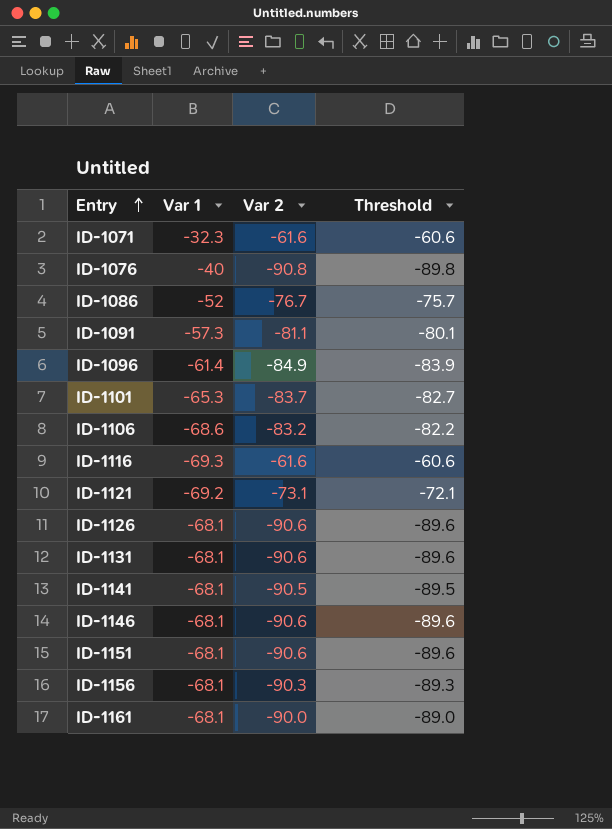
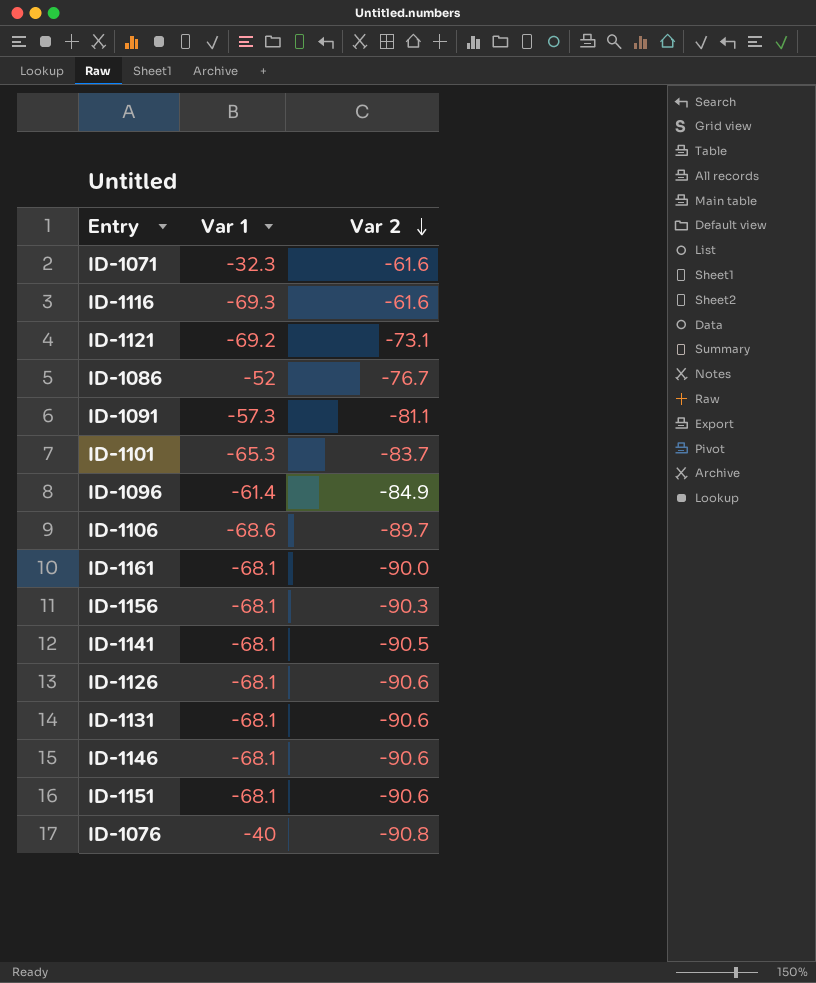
row order: Entry ascending -> Var 2 descending
column Threshold | formula: [Var 2] + 1 -> none
ID-1106 | Var 2: -83.2 -> -89.7

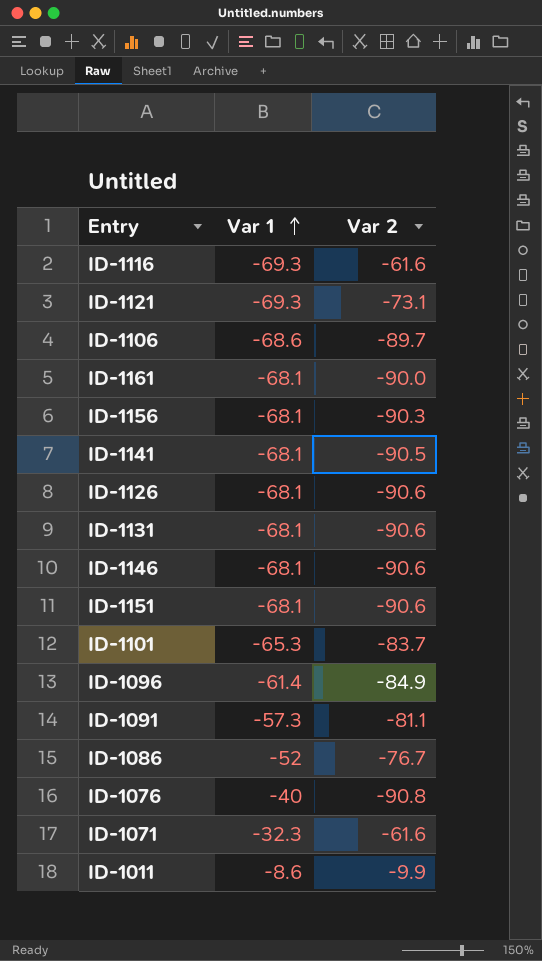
row order: Var 2 descending -> Var 1 ascending
ID-1121 | Var 1: -69.2 -> -69.3
row ID-1011: none -> -8.6 | -9.9

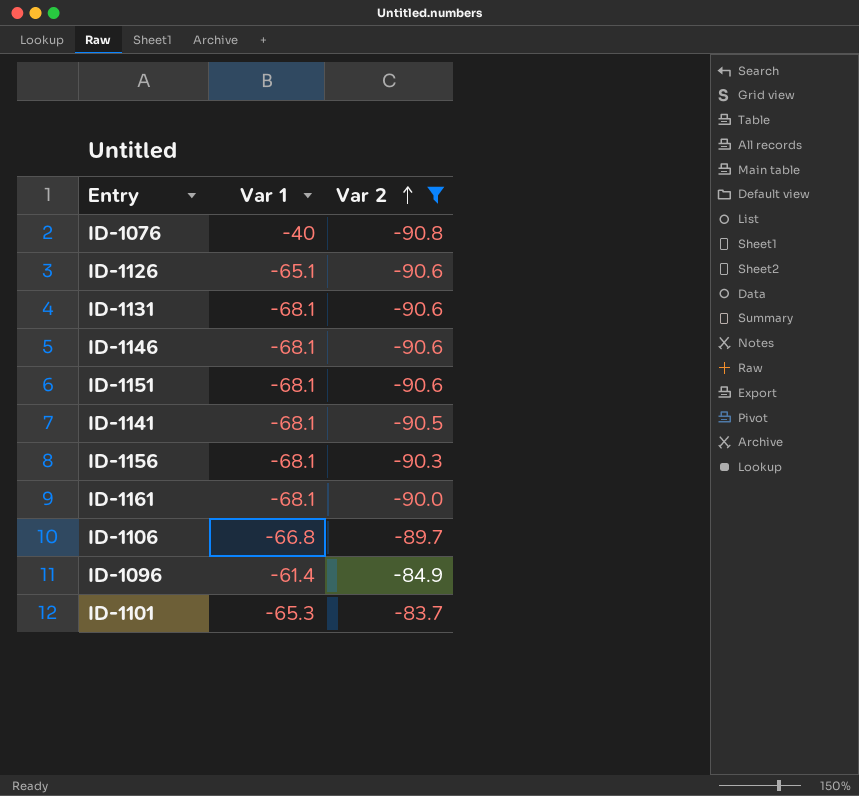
filter: none -> Var 2 <= -83.7
row order: Var 1 ascending -> Var 2 ascending
ID-1126 | Var 1: -68.1 -> -65.1
ID-1106 | Var 1: -68.6 -> -66.8

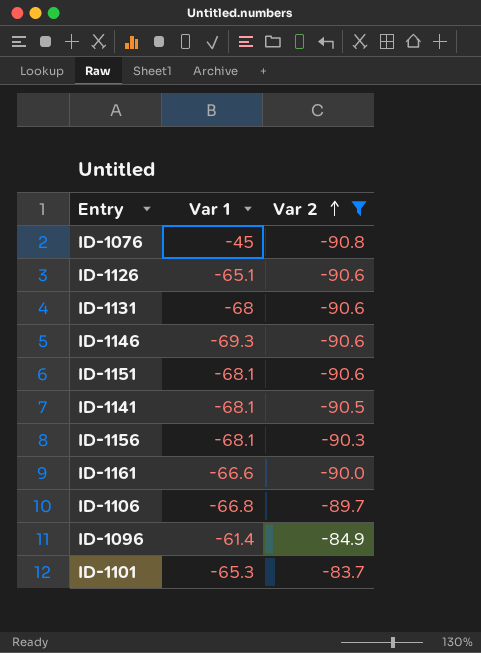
ID-1076 | Var 1: -40 -> -45
ID-1131 | Var 1: -68.1 -> -68
ID-1146 | Var 1: -68.1 -> -69.3
ID-1161 | Var 1: -68.1 -> -66.6

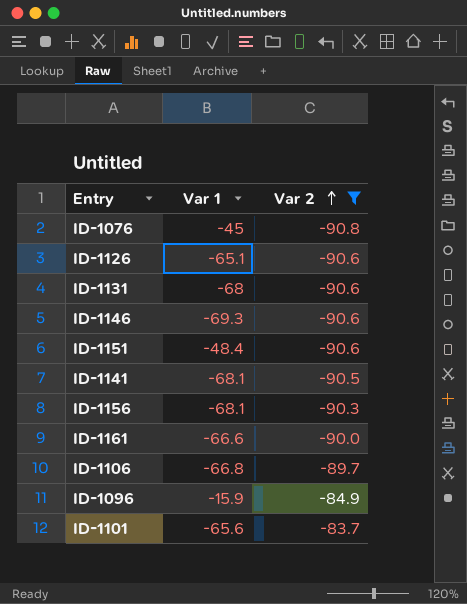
ID-1151 | Var 1: -68.1 -> -48.4
ID-1096 | Var 1: -61.4 -> -15.9
ID-1101 | Var 1: -65.3 -> -65.6

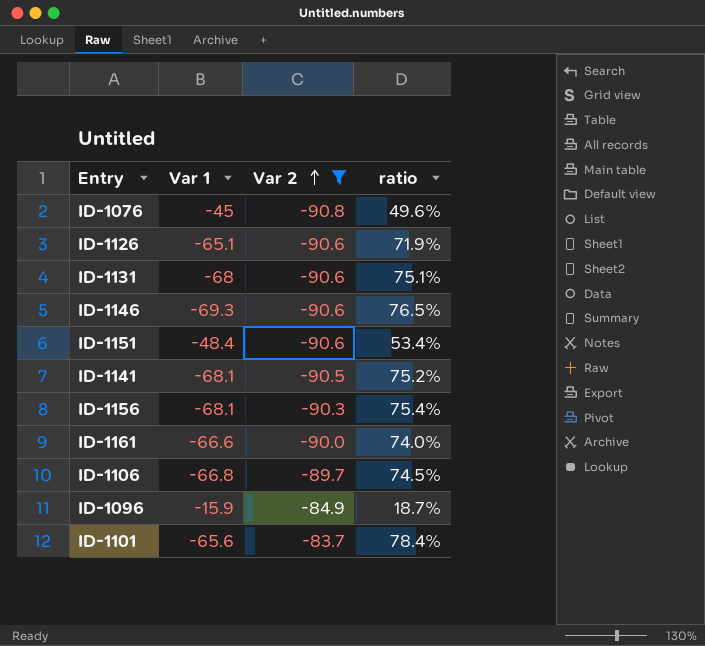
column ratio | formula: none -> [Var 1] / [Var 2]

